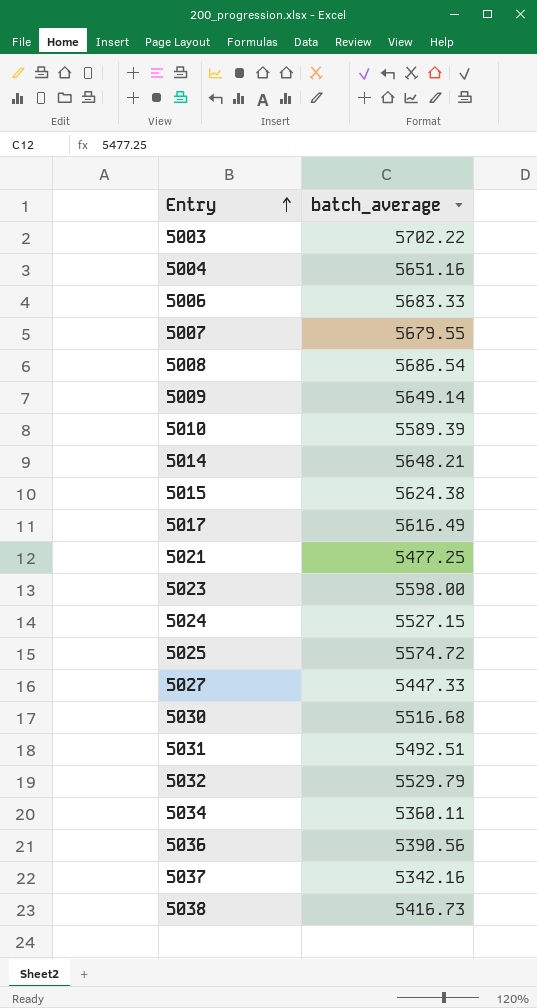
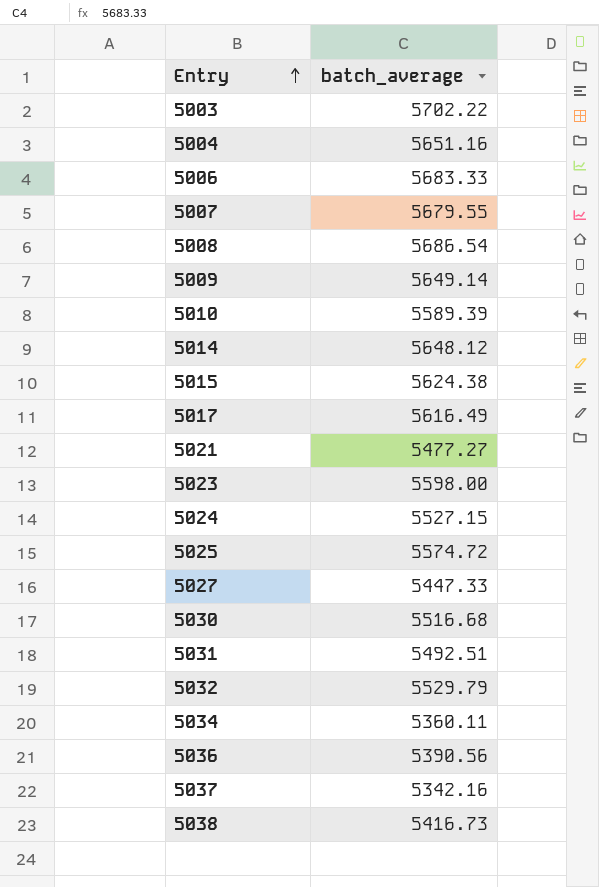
5014 | batch_average: 5648.21 -> 5648.12
5021 | batch_average: 5477.25 -> 5477.27

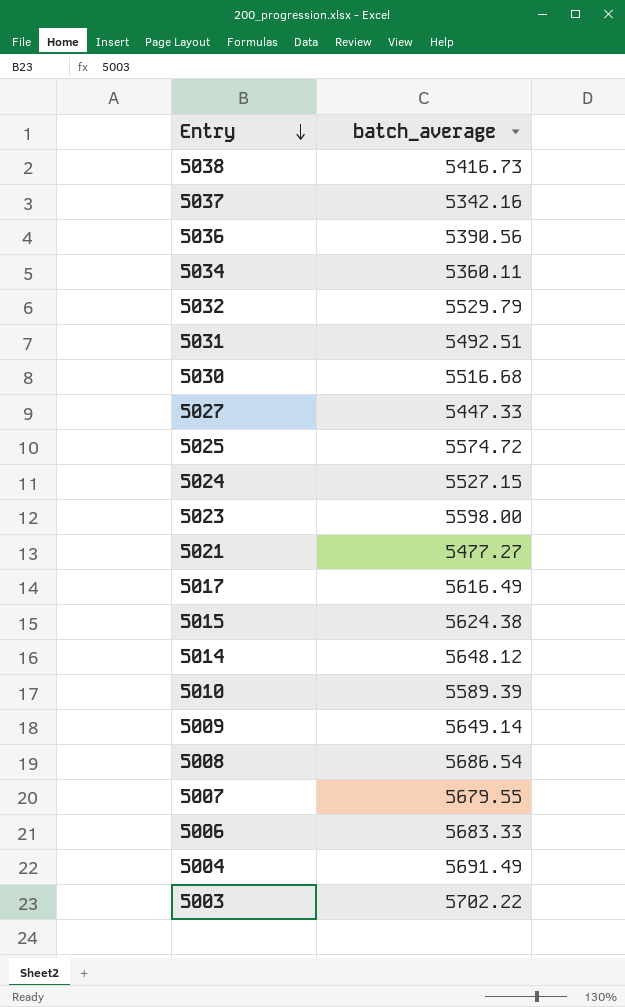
row order: Entry ascending -> Entry descending
5004 | batch_average: 5651.16 -> 5691.49

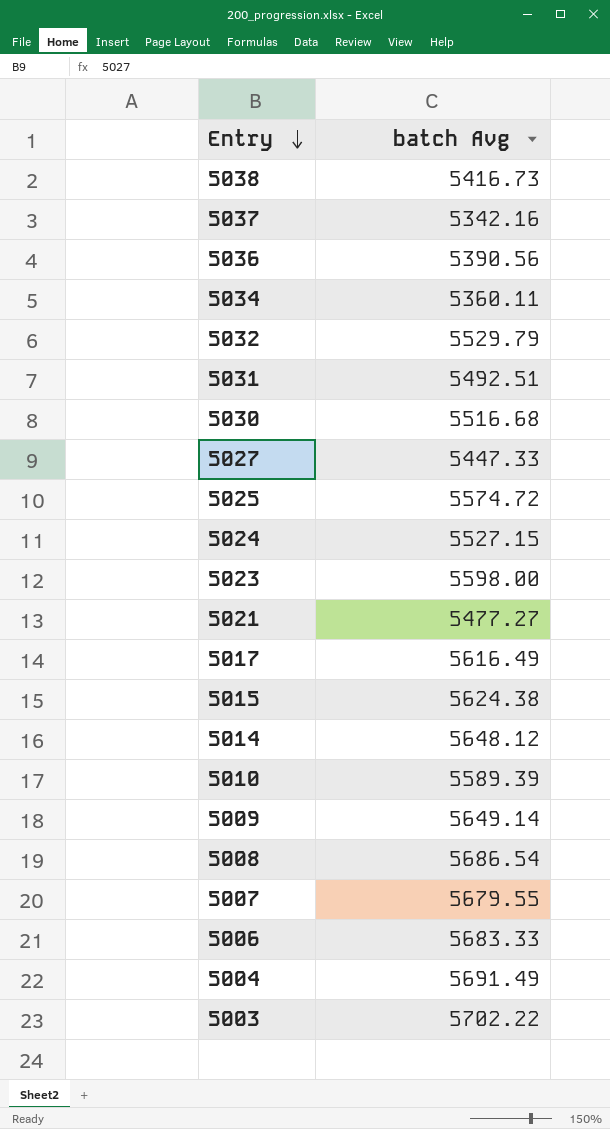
column name: batch_average -> batch Avg

